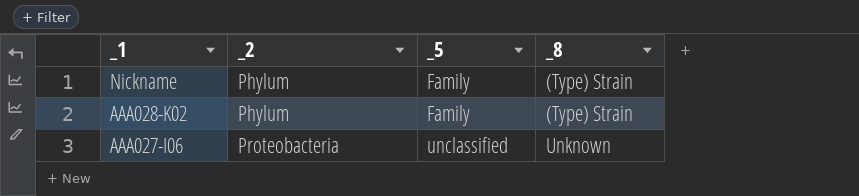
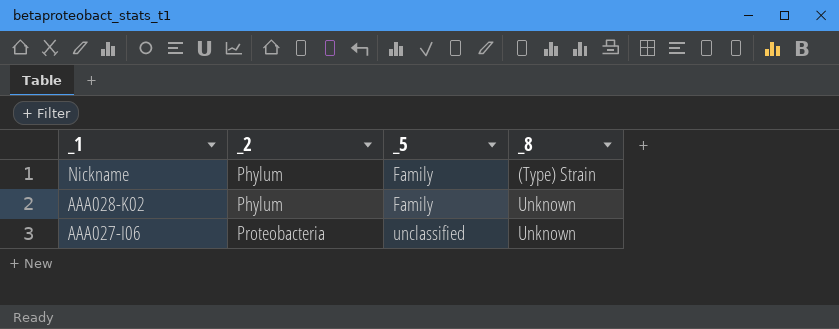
AAA028-K02 | _8: (Type) Strain -> Unknown

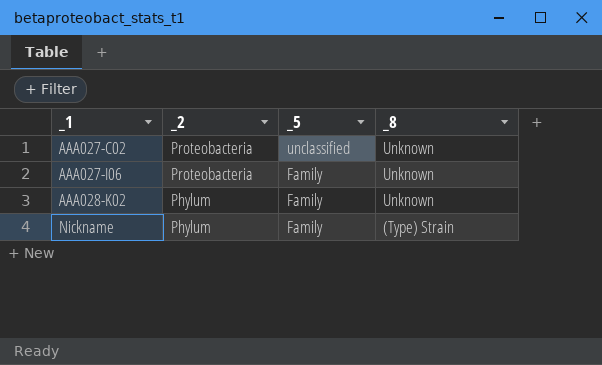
row order: _1 descending -> _1 ascending
row AAA027-C02: none -> Proteobacteria | unclassified | Unknown
AAA027-I06 | _5: unclassified -> Family

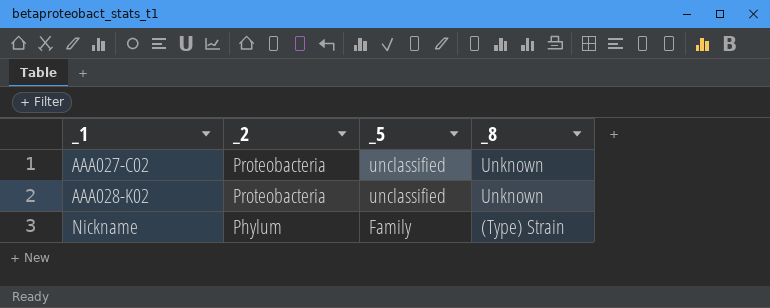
row AAA027-I06: Proteobacteria | Family | Unknown -> none
AAA028-K02 | _2: Phylum -> Proteobacteria
AAA028-K02 | _5: Family -> unclassified

